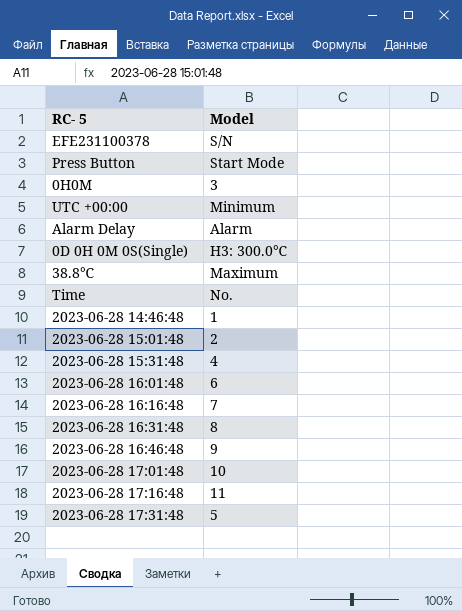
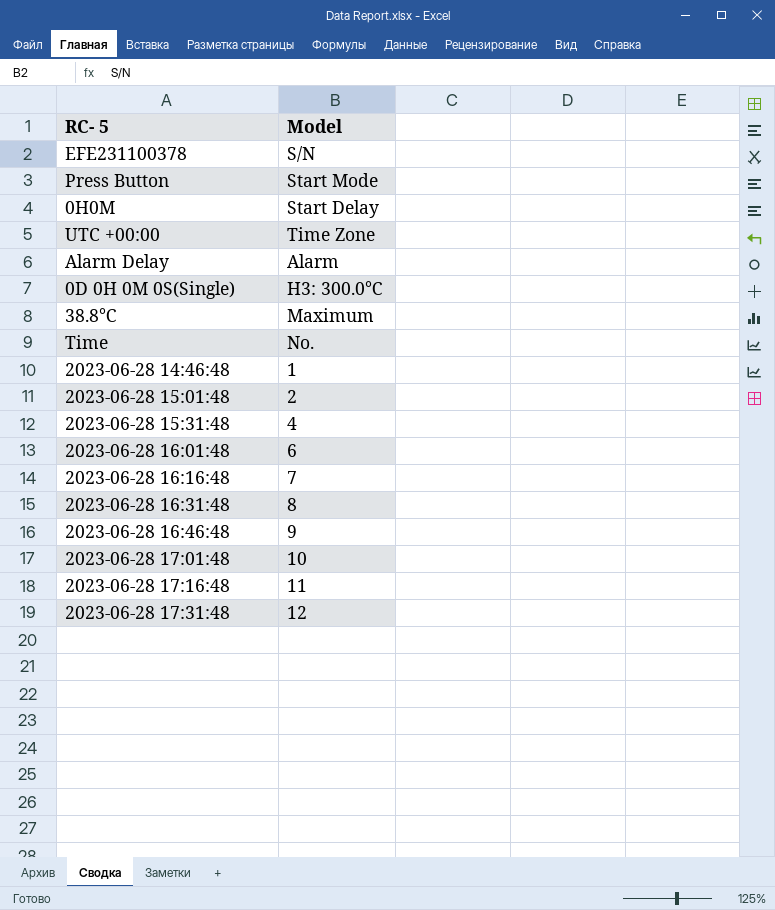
0H0M | Model: 3 -> Start Delay
UTC +00:00 | Model: Minimum -> Time Zone
2023-06-28 17:31:48 | Model: 5 -> 12

